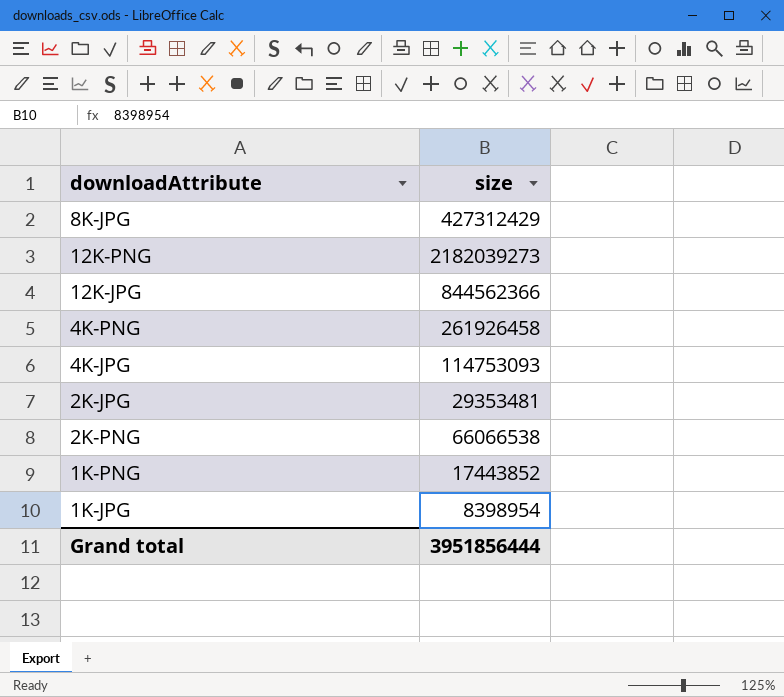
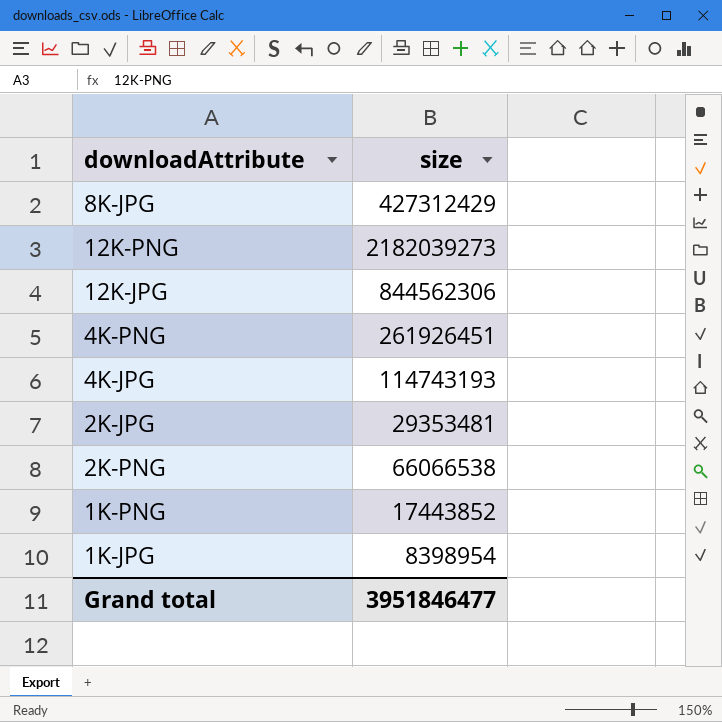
12K-JPG | size: 844562366 -> 844562306
4K-PNG | size: 261926458 -> 261926451
4K-JPG | size: 114753093 -> 114743193
Grand total | size: 3951856444 -> 3951846477

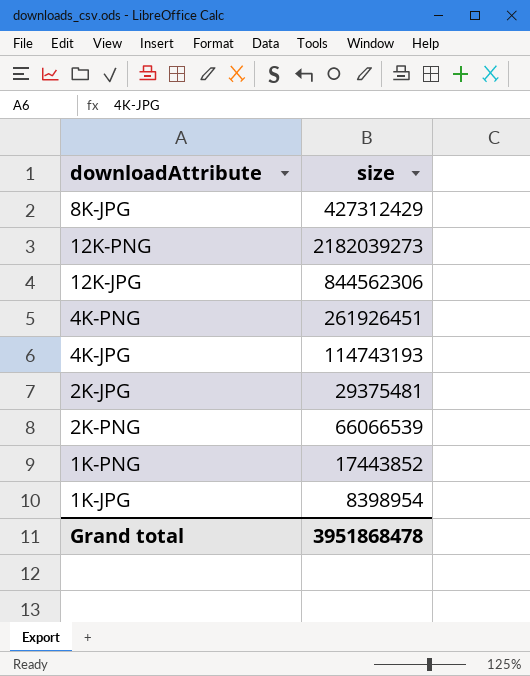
2K-JPG | size: 29353481 -> 29375481
2K-PNG | size: 66066538 -> 66066539
Grand total | size: 3951846477 -> 3951868478

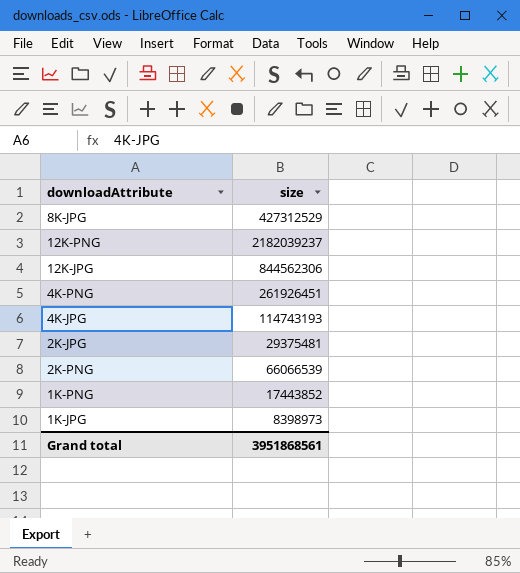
8K-JPG | size: 427312429 -> 427312529
12K-PNG | size: 2182039273 -> 2182039237
1K-JPG | size: 8398954 -> 8398973
Grand total | size: 3951868478 -> 3951868561

